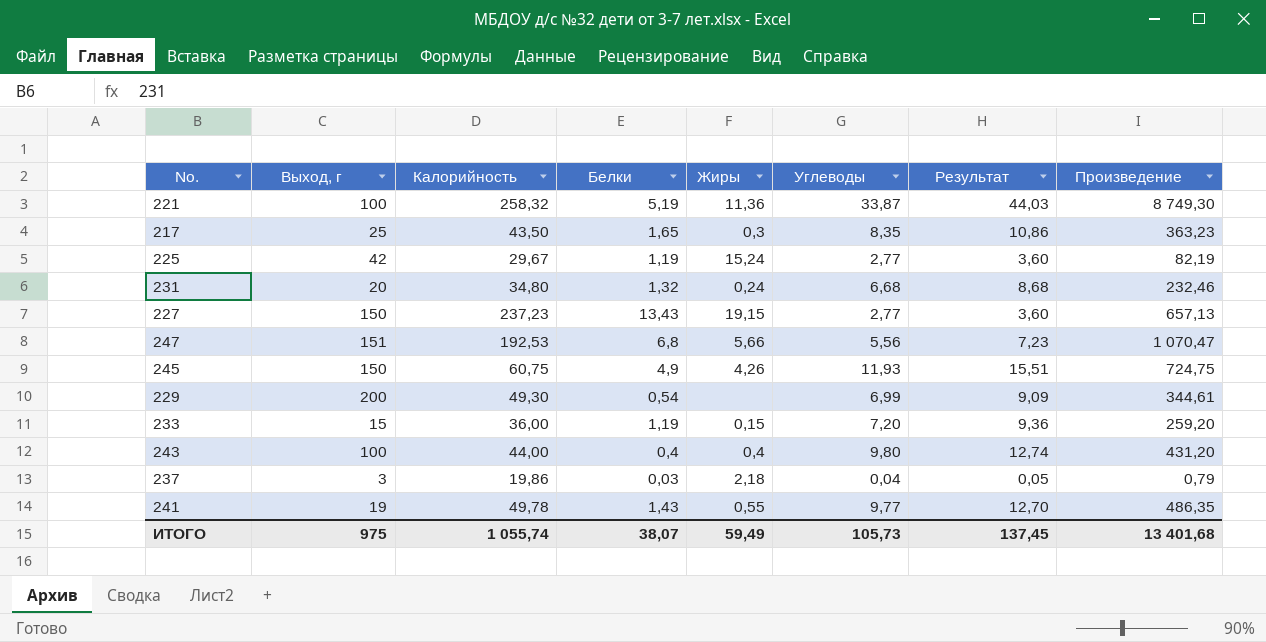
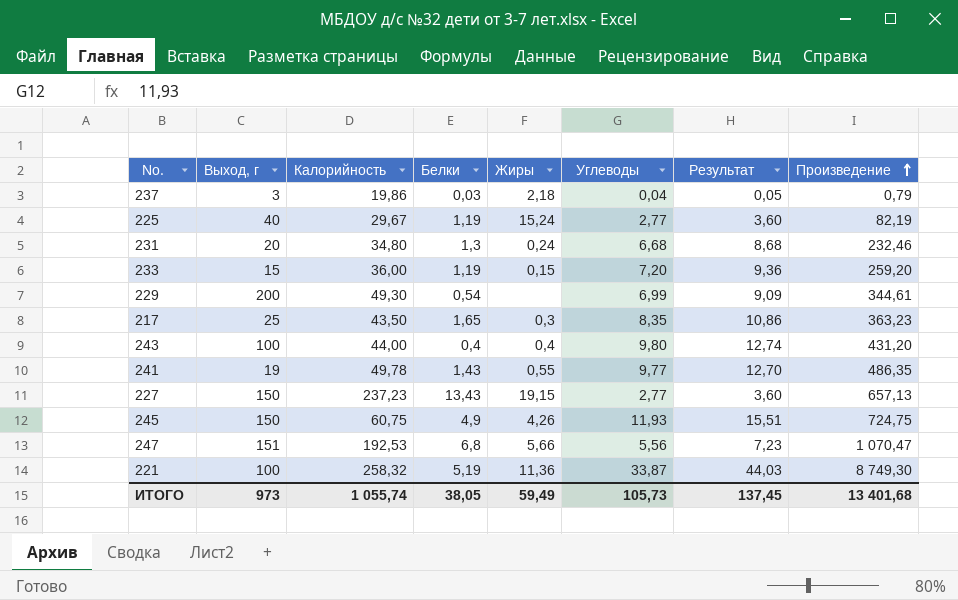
row order: none -> Произведение ascending
225 | Выход, г: 42 -> 40
231 | Белки: 1,32 -> 1,3
ИТОГО | Выход, г: 975 -> 973
ИТОГО | Белки: 38,07 -> 38,05

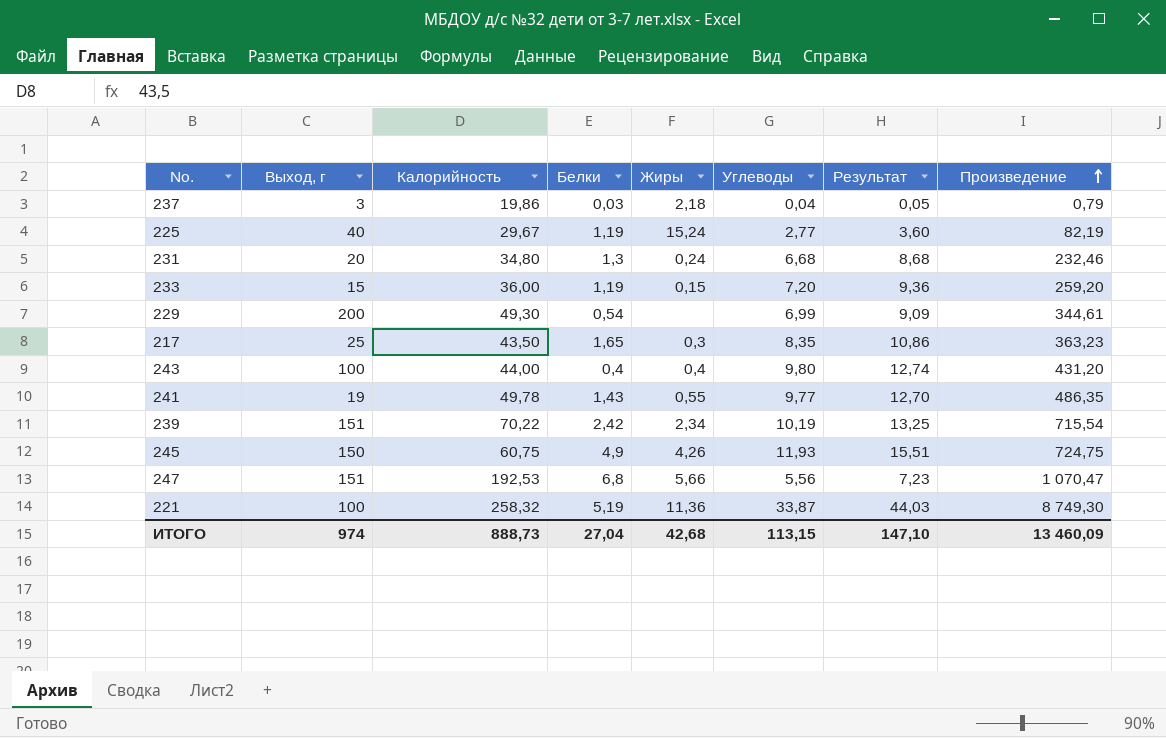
row 227: 150 | 237,23 | 13,43 | 19,15 | 2,77 | 3,60 | 657,13 -> none
row 239: none -> 151 | 70,22 | 2,42 | 2,34 | 10,19 | 13,25 | 715,54
ИТОГО | Выход, г: 973 -> 974
ИТОГО | Калорийность: 1 055,74 -> 888,73
ИТОГО | Белки: 38,05 -> 27,04
ИТОГО | Жиры: 59,49 -> 42,68
ИТОГО | Углеводы: 105,73 -> 113,15
ИТОГО | Результат: 137,45 -> 147,10
ИТОГО | Произведение: 13 401,68 -> 13 460,09

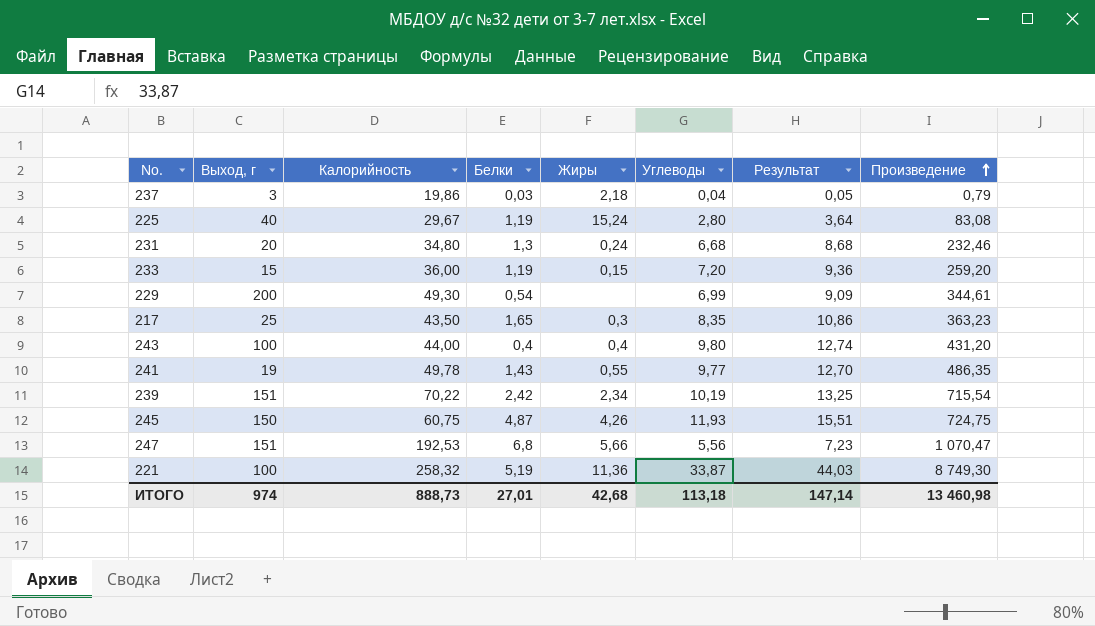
225 | Углеводы: 2,77 -> 2,80
225 | Результат: 3,60 -> 3,64
225 | Произведение: 82,19 -> 83,08
245 | Белки: 4,9 -> 4,87
ИТОГО | Белки: 27,04 -> 27,01
ИТОГО | Углеводы: 113,15 -> 113,18
ИТОГО | Результат: 147,10 -> 147,14
ИТОГО | Произведение: 13 460,09 -> 13 460,98

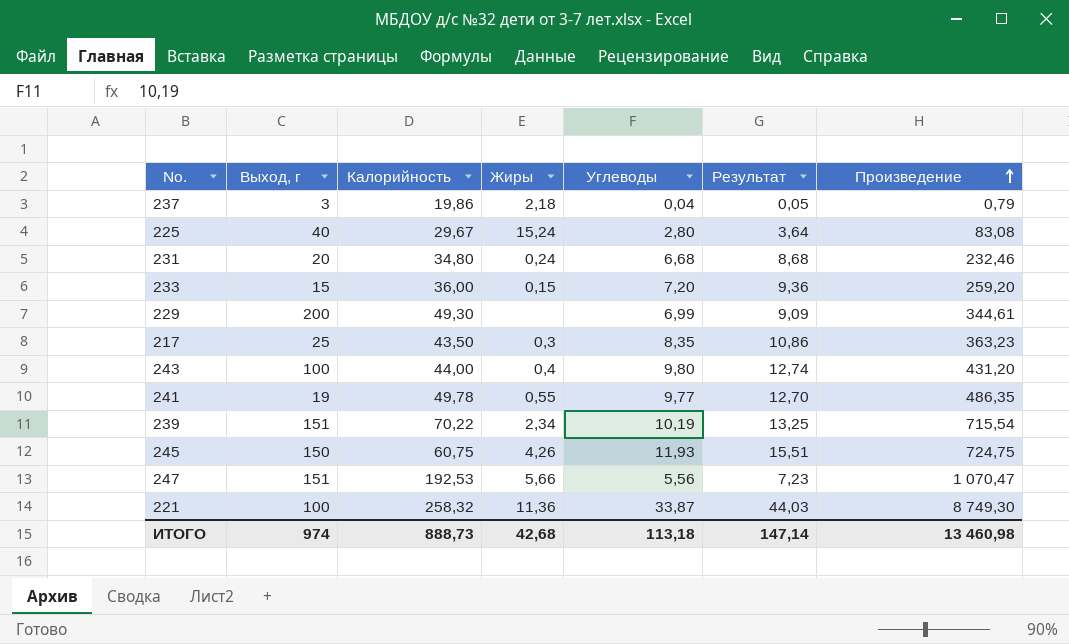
column Белки | position: 4 -> none

